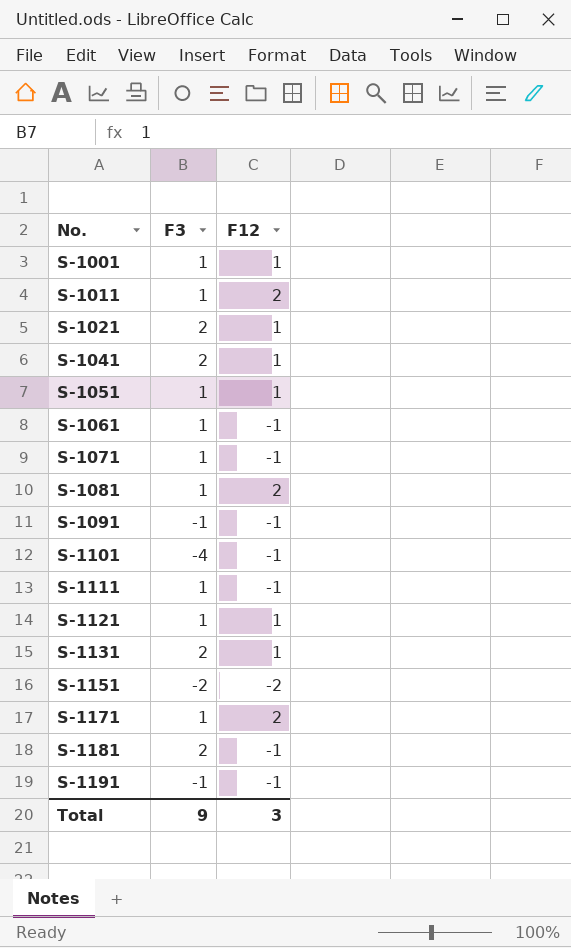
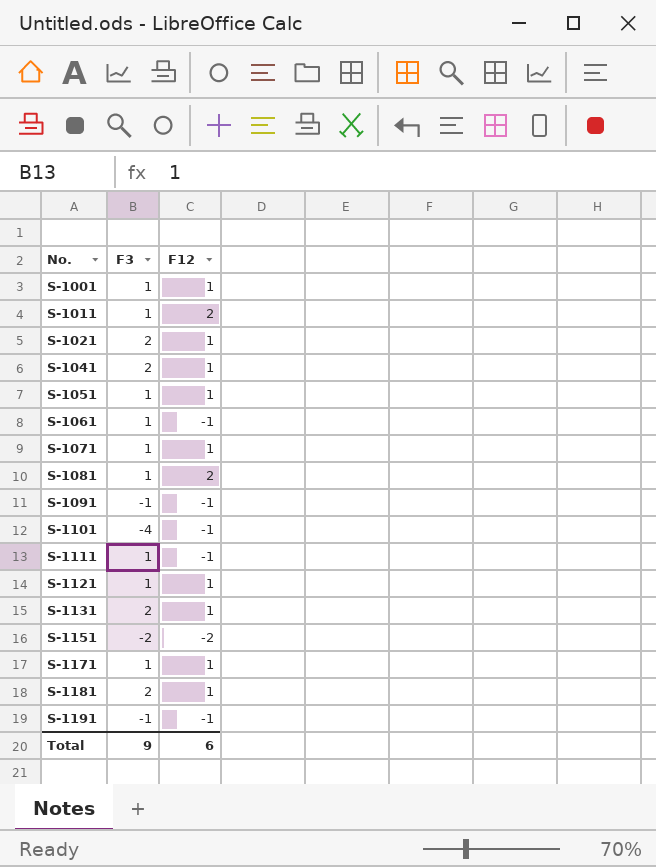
S-1071 | F12: -1 -> 1
S-1171 | F12: 2 -> 1
S-1181 | F12: -1 -> 1
Total | F12: 3 -> 6

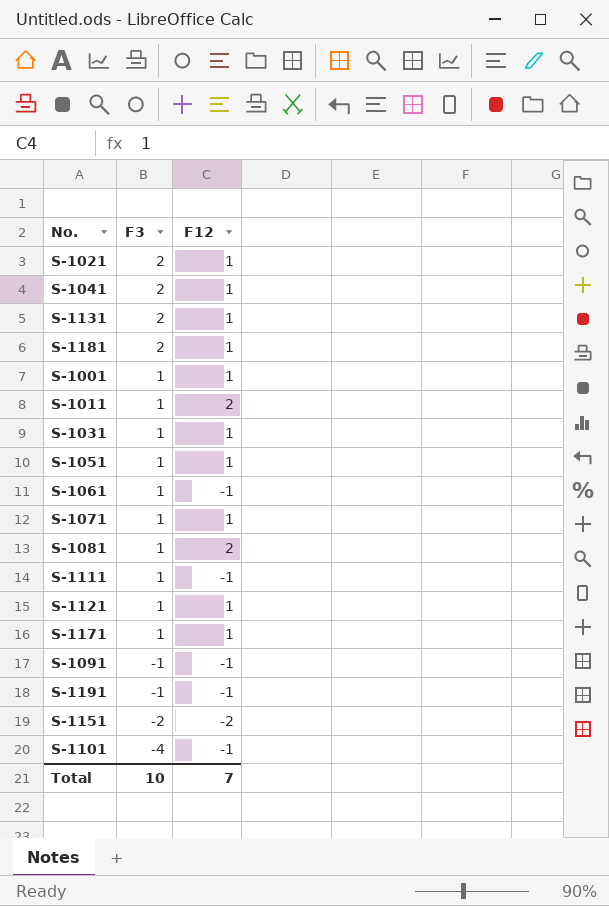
row order: No. ascending -> F3 descending
row S-1031: none -> 1 | 1
Total | F3: 9 -> 10
Total | F12: 6 -> 7

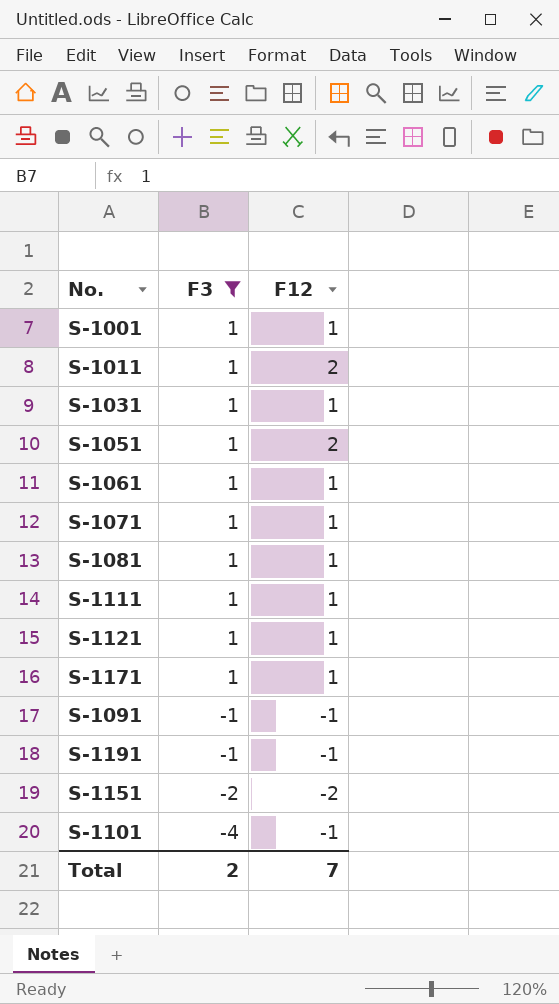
filter: none -> F3 != 2
S-1051 | F12: 1 -> 2
S-1061 | F12: -1 -> 1
S-1081 | F12: 2 -> 1
S-1111 | F12: -1 -> 1
Total | F3: 10 -> 2

